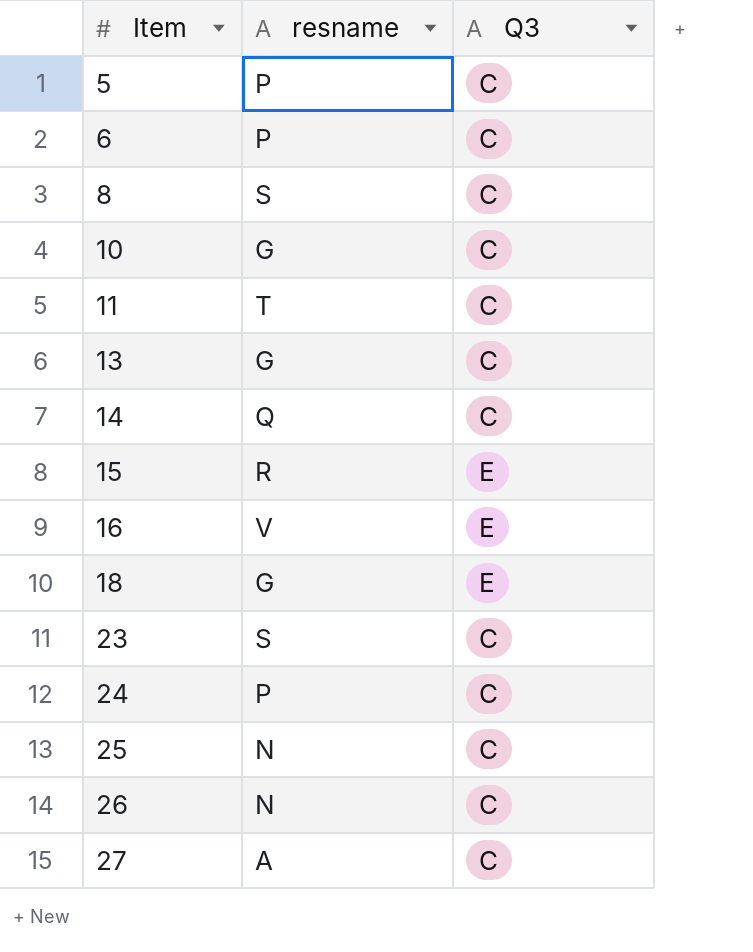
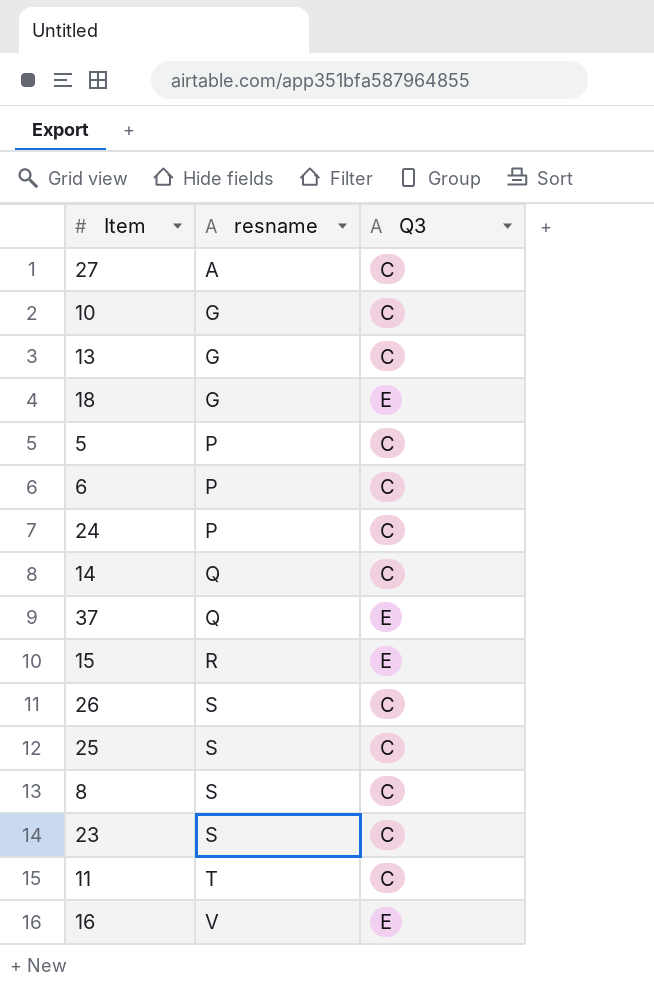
row order: Item ascending -> resname ascending
row 37: none -> Q | E
26 | resname: N -> S
25 | resname: N -> S

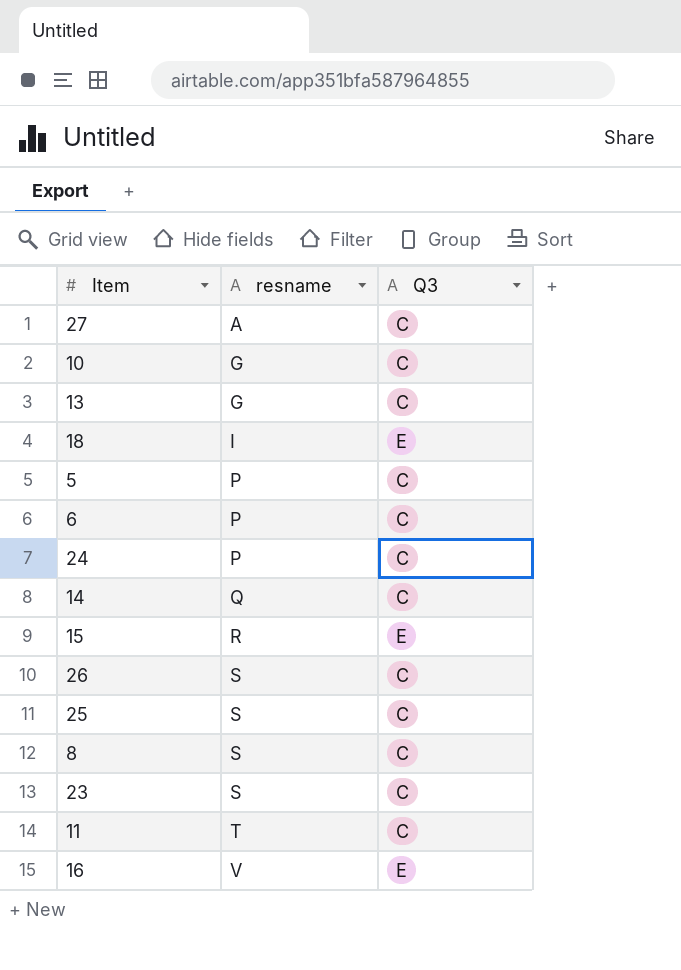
row 37: Q | E -> none
18 | resname: G -> I

